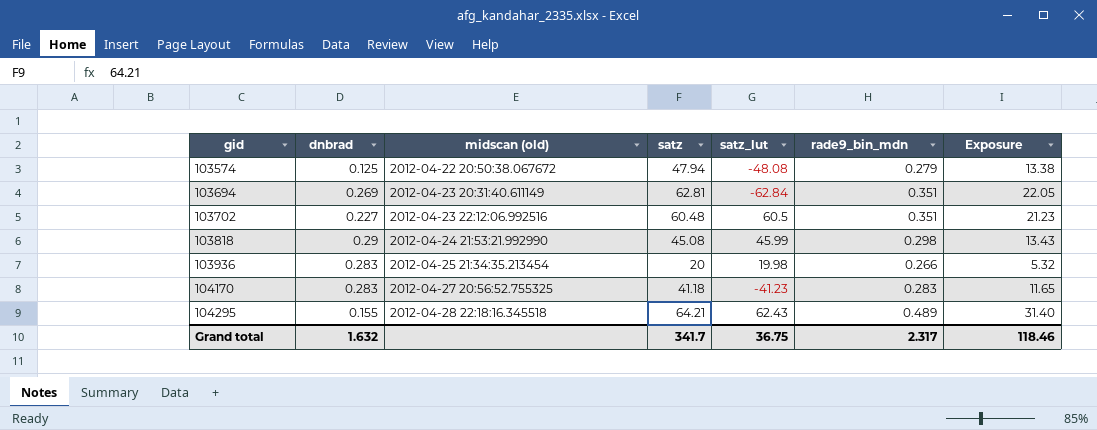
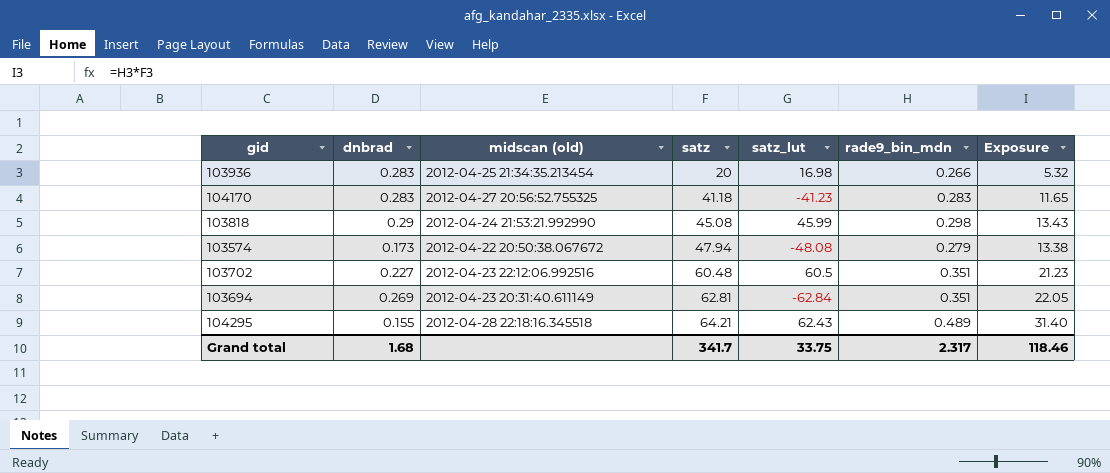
row order: gid ascending -> satz ascending
103936 | satz_lut: 19.98 -> 16.98
103574 | dnbrad: 0.125 -> 0.173
Grand total | dnbrad: 1.632 -> 1.68
Grand total | satz_lut: 36.75 -> 33.75

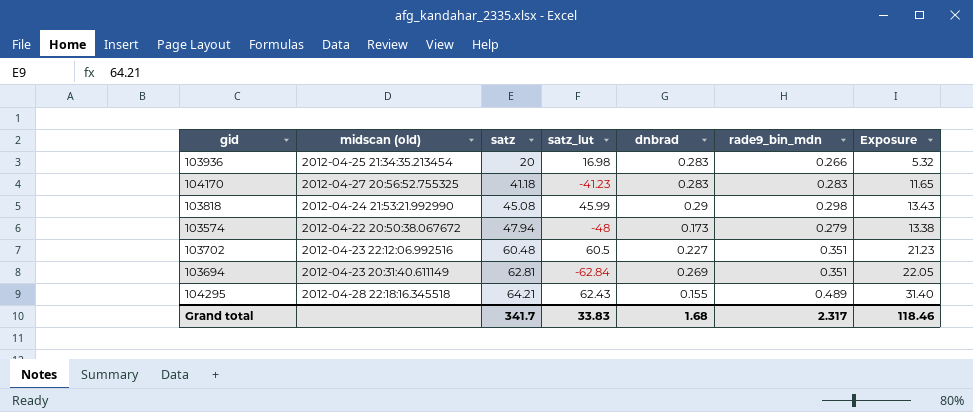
column dnbrad | position: 2 -> 5
103574 | satz_lut: -48.08 -> -48
Grand total | satz_lut: 33.75 -> 33.83

